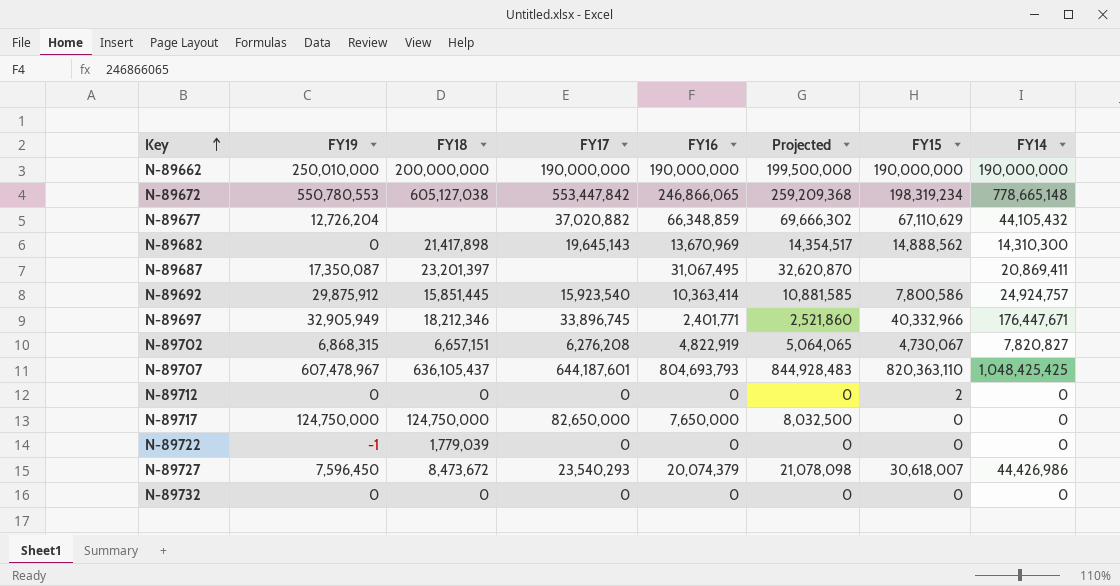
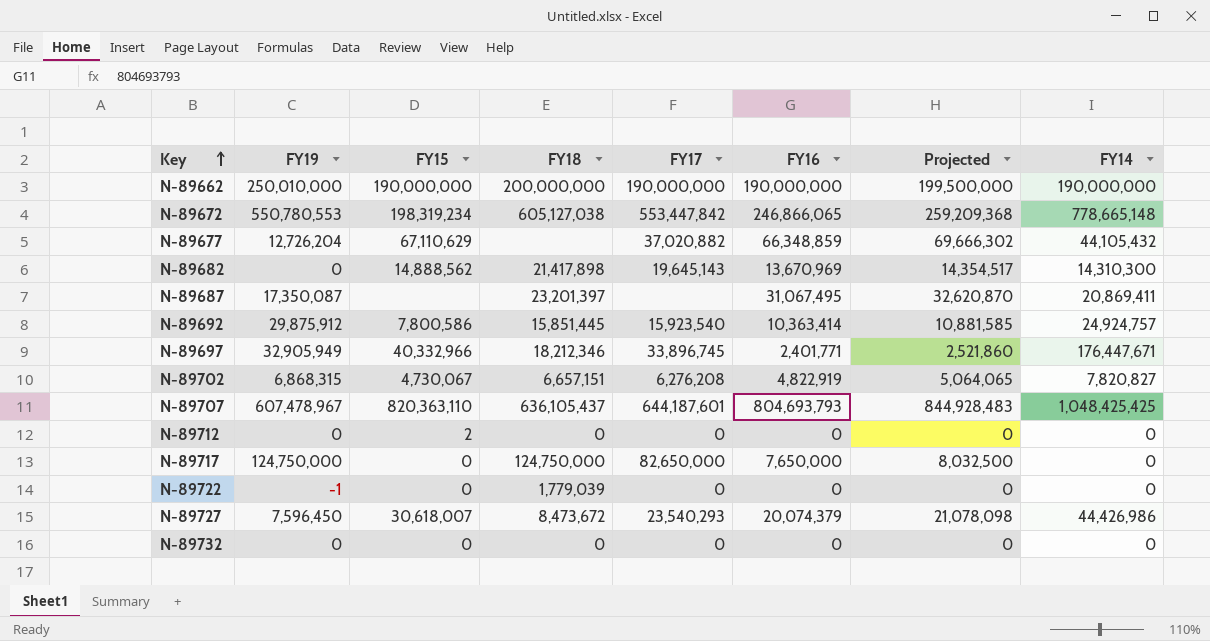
column FY15 | position: 7 -> 3

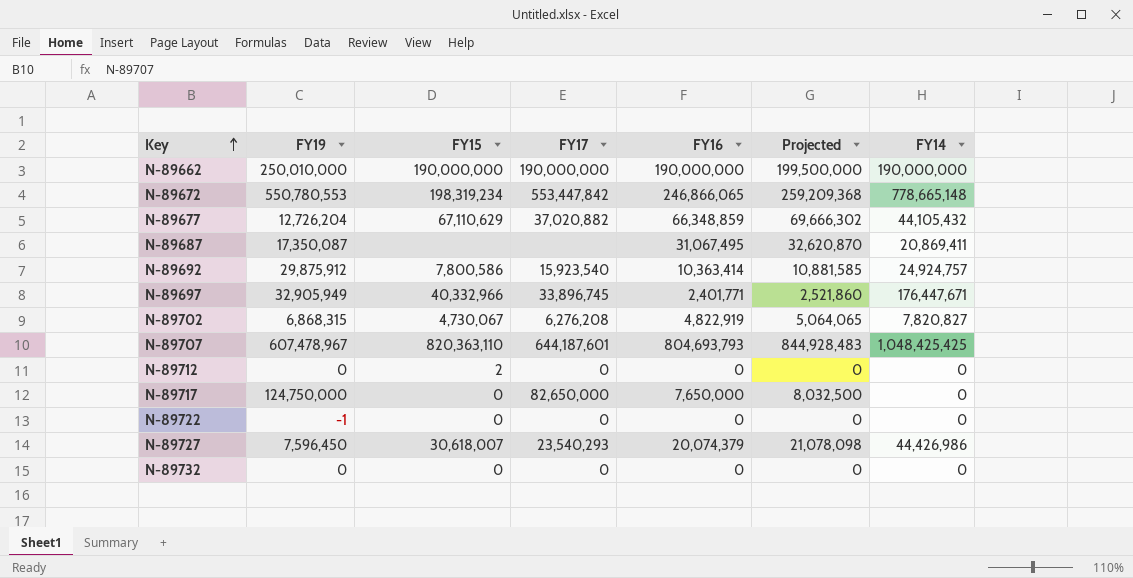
column FY18 | position: 4 -> none
row N-89682: 0 | 14,888,562 | 21,417,898 | 19,645,143 | 13,670,969 | 14,354,517 | 14,310,300 -> none

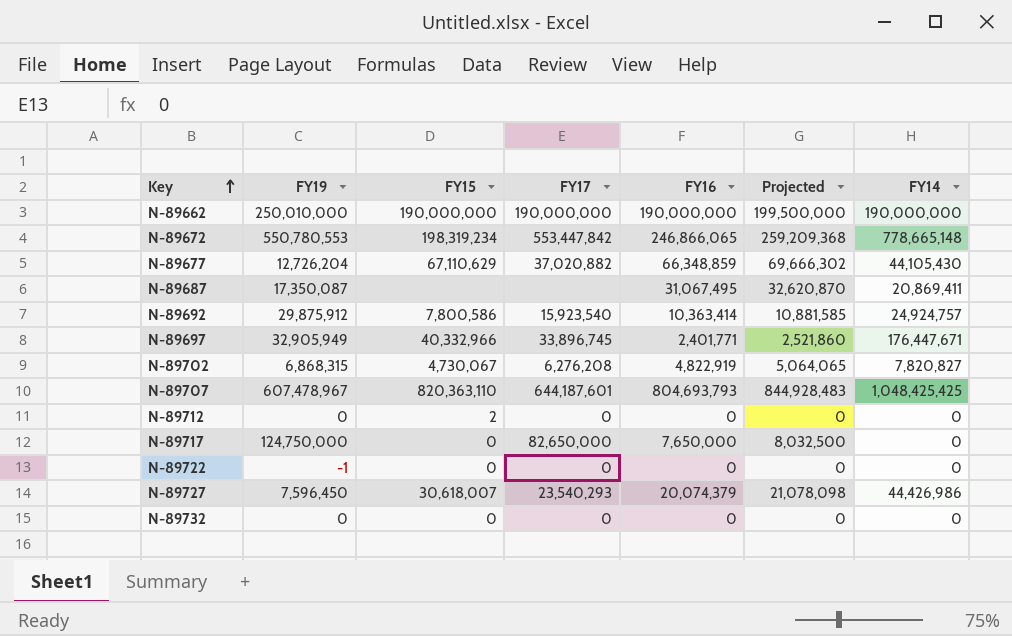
N-89677 | FY14: 44,105,432 -> 44,105,430

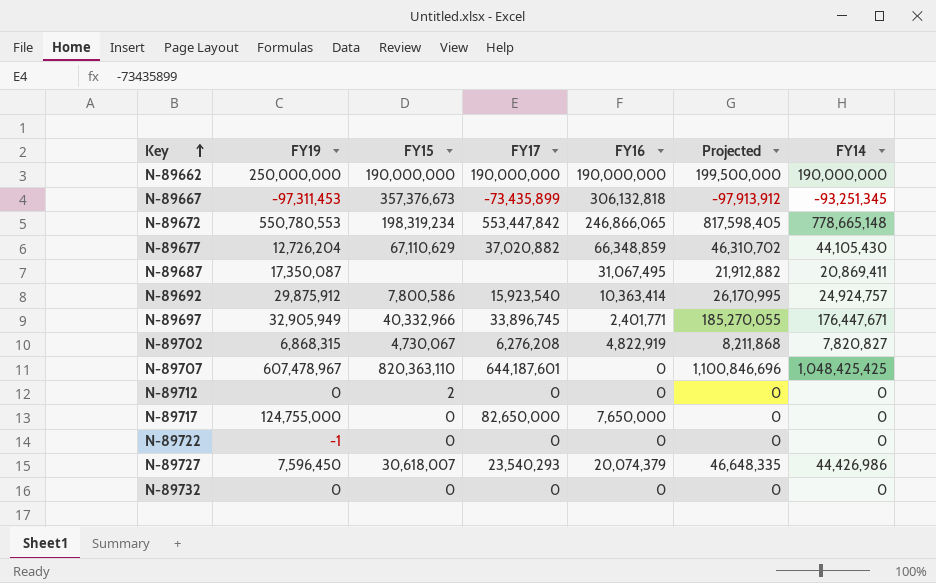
column Projected | formula: [FY16] * 1.05 -> [FY14] * 1.05
N-89662 | FY19: 250,010,000 -> 250,000,000
row N-89667: none -> -97,311,453 | 357,376,673 | -73,435,899 | 306,132,818 | -97,913,912 | -93,251,345
N-89707 | FY16: 804,693,793 -> 0
N-89717 | FY19: 124,750,000 -> 124,755,000

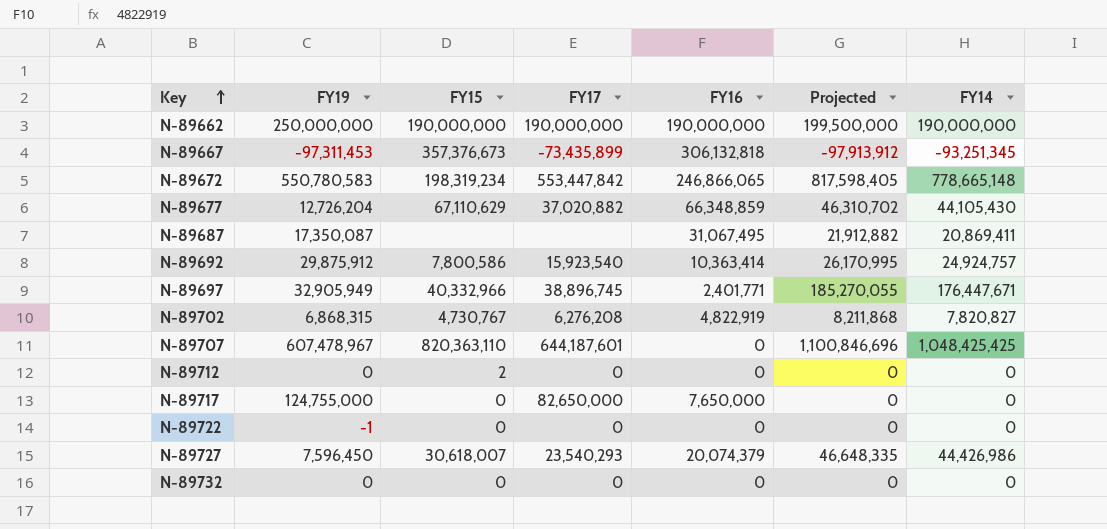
N-89672 | FY19: 550,780,553 -> 550,780,583
N-89697 | FY17: 33,896,745 -> 38,896,745
N-89702 | FY15: 4,730,067 -> 4,730,767

